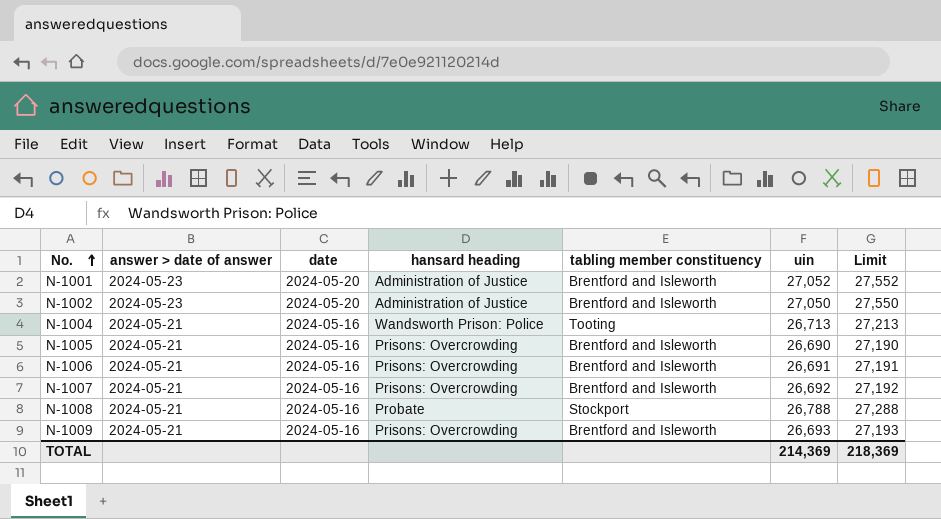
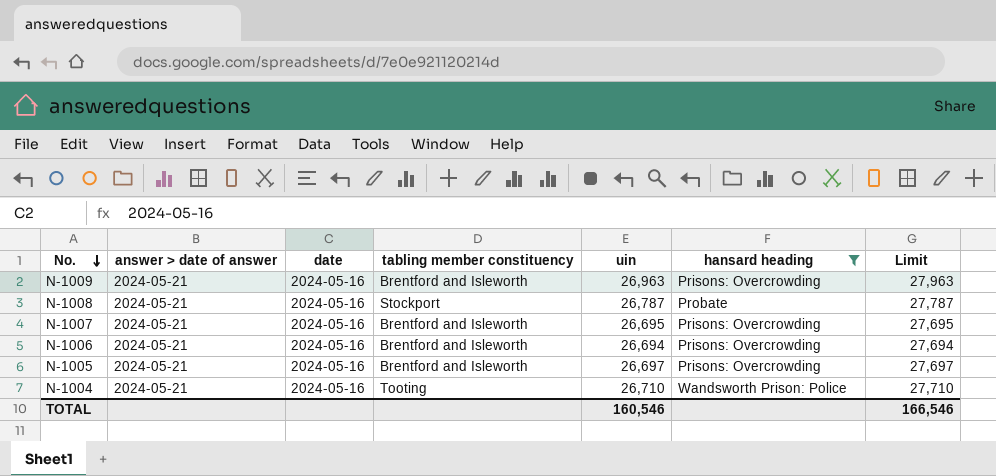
filter: none -> hansard heading != Administration of Justice
row order: No. ascending -> No. descending
column hansard heading | position: 4 -> 6
column Limit | formula: [uin] + 500 -> [uin] + 1000
N-1009 | uin: 26,693 -> 26,963
N-1008 | uin: 26,788 -> 26,787
N-1007 | uin: 26,692 -> 26,695
N-1006 | uin: 26,691 -> 26,694
N-1005 | uin: 26,690 -> 26,697
N-1004 | uin: 26,713 -> 26,710
TOTAL | uin: 214,369 -> 160,546
TOTAL | Limit: 218,369 -> 166,546

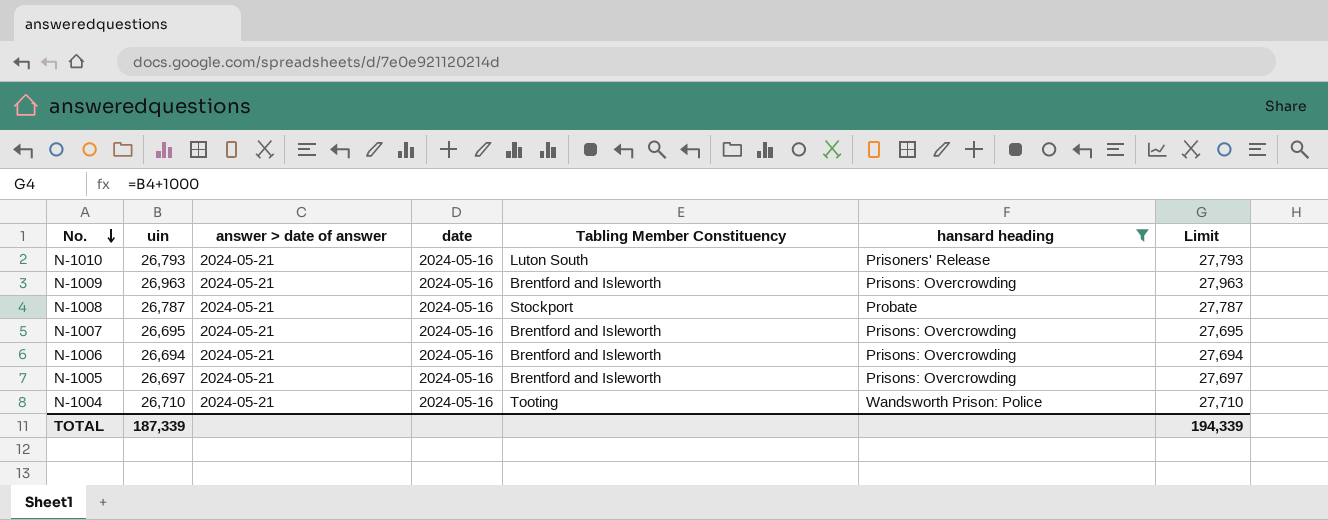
column uin | position: 5 -> 2
column name: tabling member constituency -> Tabling Member Constituency
row N-1010: none -> 26,793 | 2024-05-21 | 2024-05-16 | Luton South | Prisoners' Release | 27,793
TOTAL | uin: 160,546 -> 187,339
TOTAL | Limit: 166,546 -> 194,339

